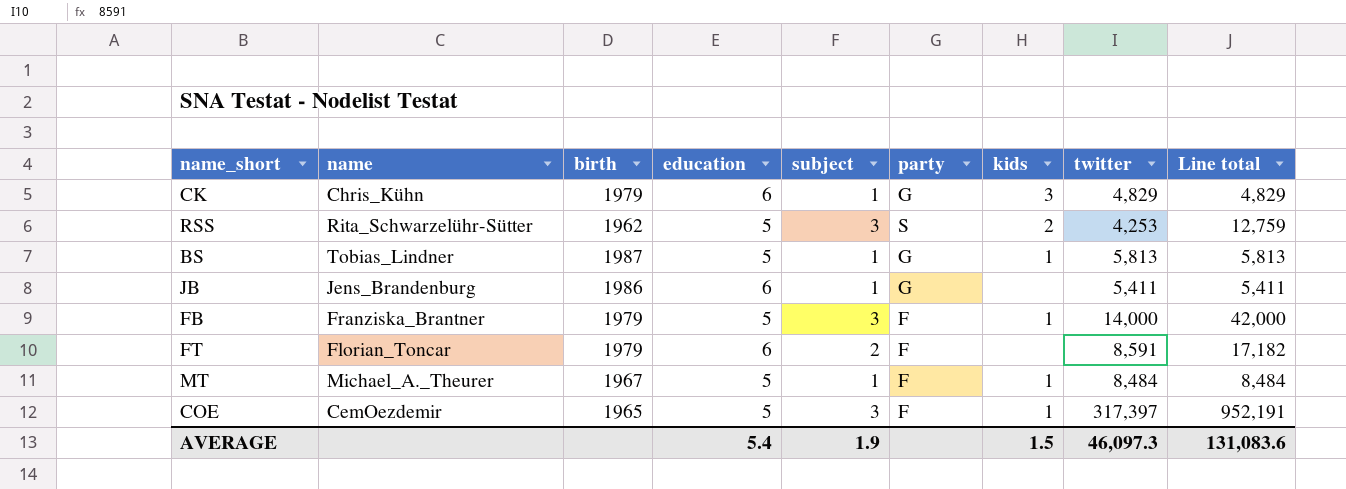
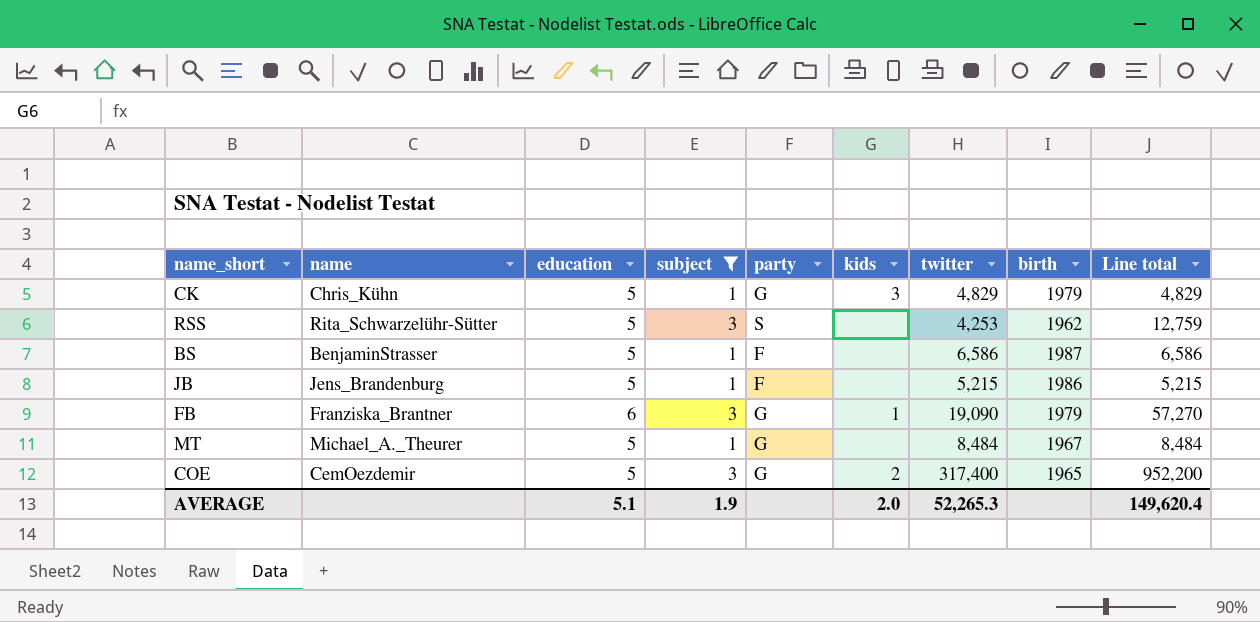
filter: none -> subject != 2
column birth | position: 3 -> 8
CK | education: 6 -> 5
RSS | kids: 2 -> none
BS | name: Tobias_Lindner -> BenjaminStrasser
BS | party: G -> F
BS | kids: 1 -> none
BS | twitter: 5,813 -> 6,586
BS | Line total: 5,813 -> 6,586
JB | education: 6 -> 5
JB | party: G -> F
JB | twitter: 5,411 -> 5,215
JB | Line total: 5,411 -> 5,215
FB | education: 5 -> 6
FB | party: F -> G
FB | twitter: 14,000 -> 19,090
FB | Line total: 42,000 -> 57,270
MT | party: F -> G
MT | kids: 1 -> none
COE | party: F -> G
COE | kids: 1 -> 2
COE | twitter: 317,397 -> 317,400
COE | Line total: 952,191 -> 952,200
AVERAGE | education: 5.4 -> 5.1
AVERAGE | kids: 1.5 -> 2.0
AVERAGE | twitter: 46,097.3 -> 52,265.3
AVERAGE | Line total: 131,083.6 -> 149,620.4

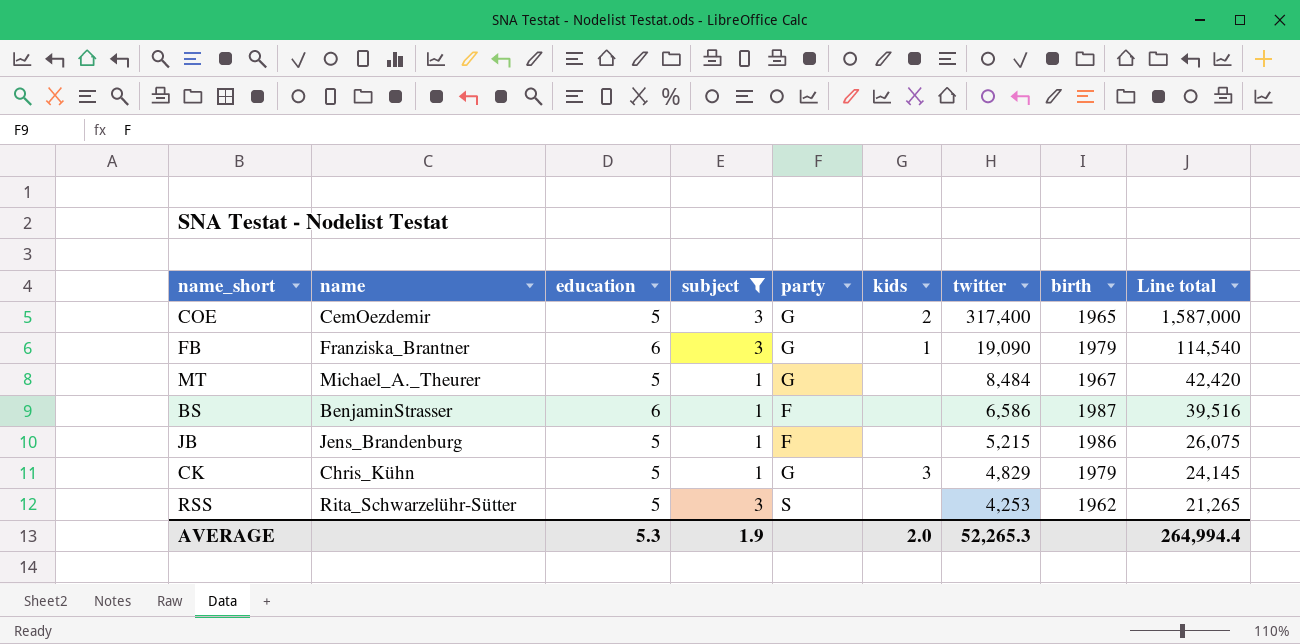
row order: none -> twitter descending
column Line total | formula: [subject] * [twitter] -> [education] * [twitter]
BS | education: 5 -> 6
AVERAGE | education: 5.1 -> 5.3
AVERAGE | Line total: 149,620.4 -> 264,994.4

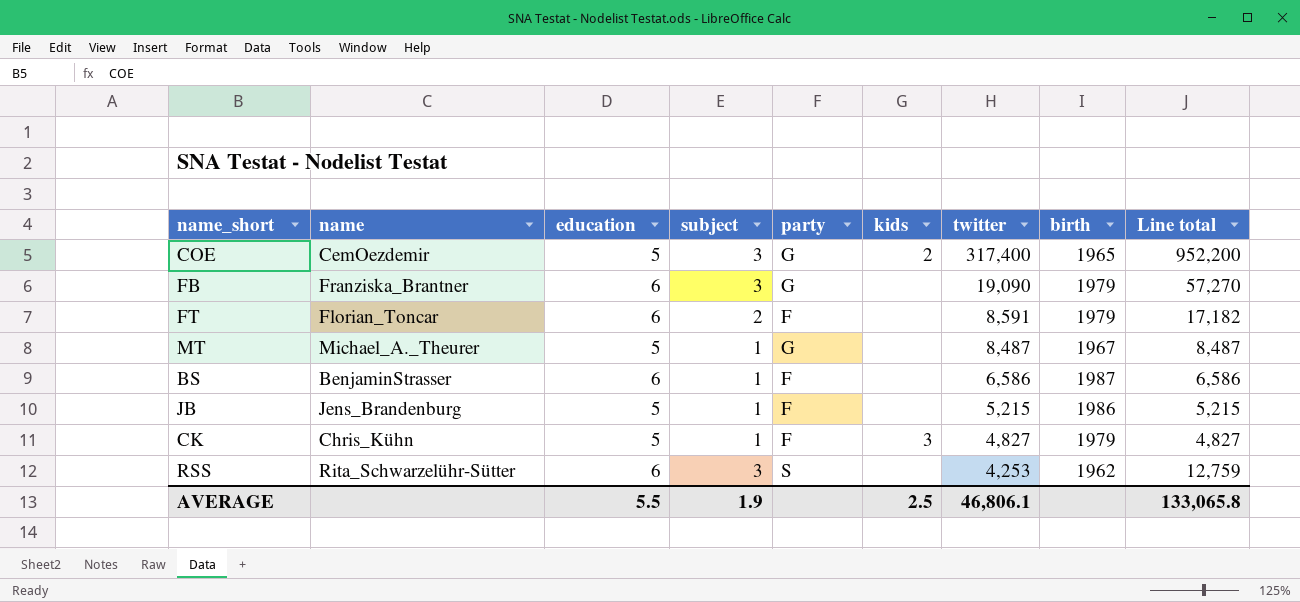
filter: subject != 2 -> none
column Line total | formula: [education] * [twitter] -> [subject] * [twitter]
FB | kids: 1 -> none
MT | twitter: 8,484 -> 8,487
CK | party: G -> F
CK | twitter: 4,829 -> 4,827
RSS | education: 5 -> 6
AVERAGE | education: 5.3 -> 5.5
AVERAGE | kids: 2.0 -> 2.5
AVERAGE | twitter: 52,265.3 -> 46,806.1
AVERAGE | Line total: 264,994.4 -> 133,065.8

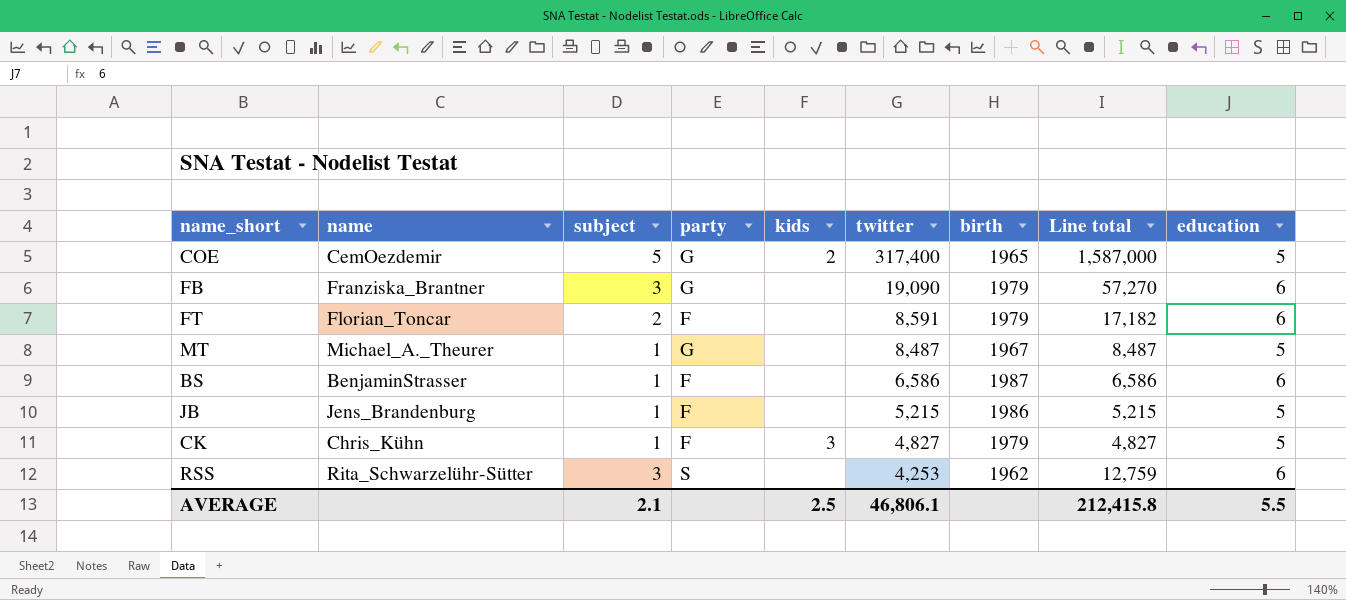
column education | position: 3 -> 9
COE | subject: 3 -> 5
COE | Line total: 952,200 -> 1,587,000
AVERAGE | subject: 1.9 -> 2.1
AVERAGE | Line total: 133,065.8 -> 212,415.8

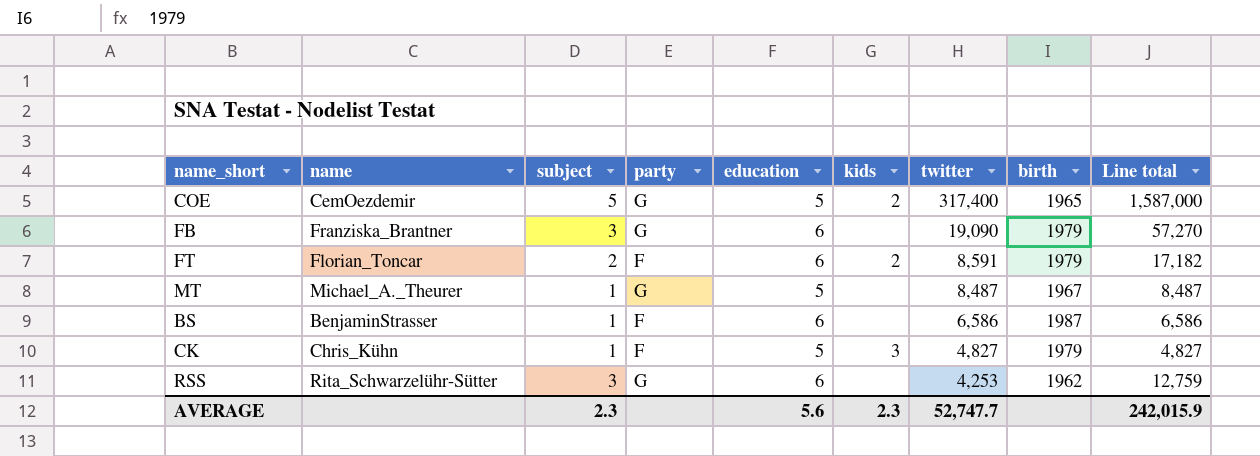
column education | position: 9 -> 5
row JB: Jens_Brandenburg | 1 | F | none | 5,215 | 1986 | 5,215 | 5 -> none
FT | kids: none -> 2
RSS | party: S -> G
AVERAGE | subject: 2.1 -> 2.3
AVERAGE | education: 5.5 -> 5.6
AVERAGE | kids: 2.5 -> 2.3
AVERAGE | twitter: 46,806.1 -> 52,747.7
AVERAGE | Line total: 212,415.8 -> 242,015.9

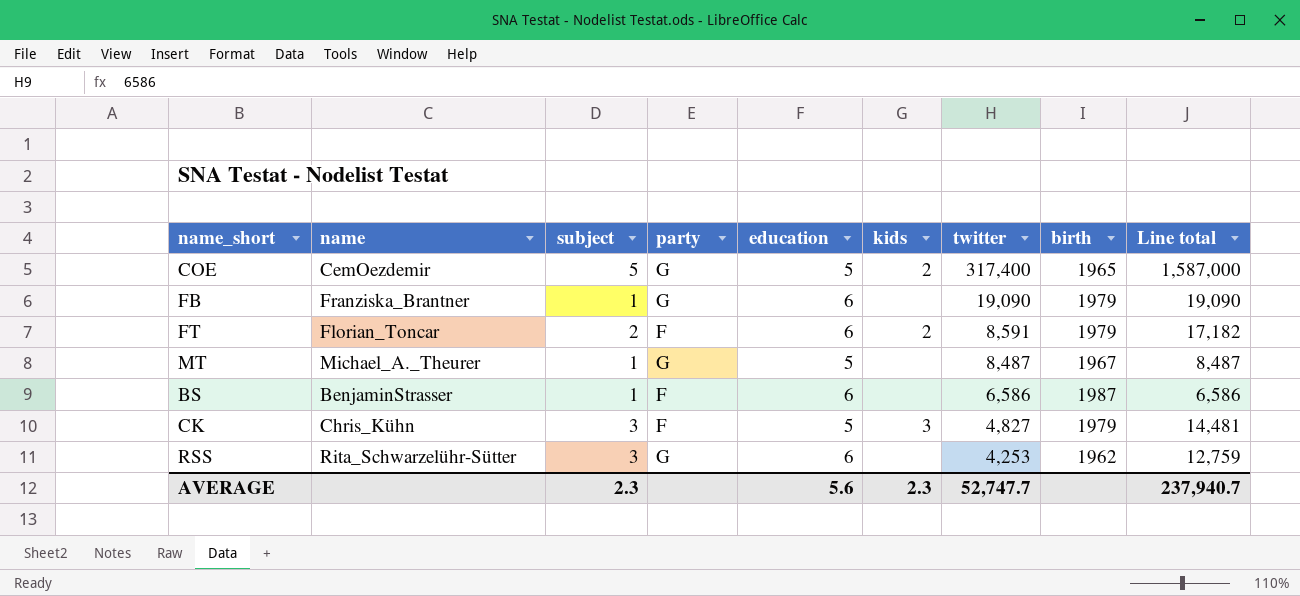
FB | subject: 3 -> 1
FB | Line total: 57,270 -> 19,090
CK | subject: 1 -> 3
CK | Line total: 4,827 -> 14,481
AVERAGE | Line total: 242,015.9 -> 237,940.7

